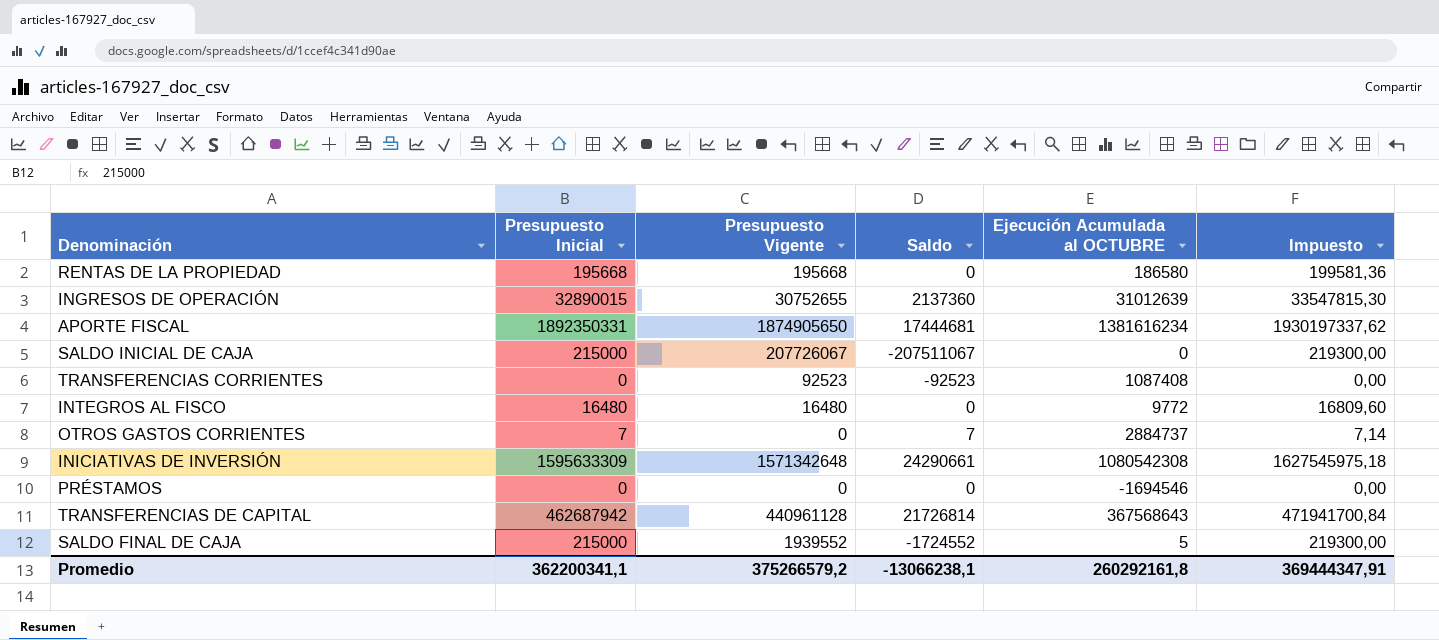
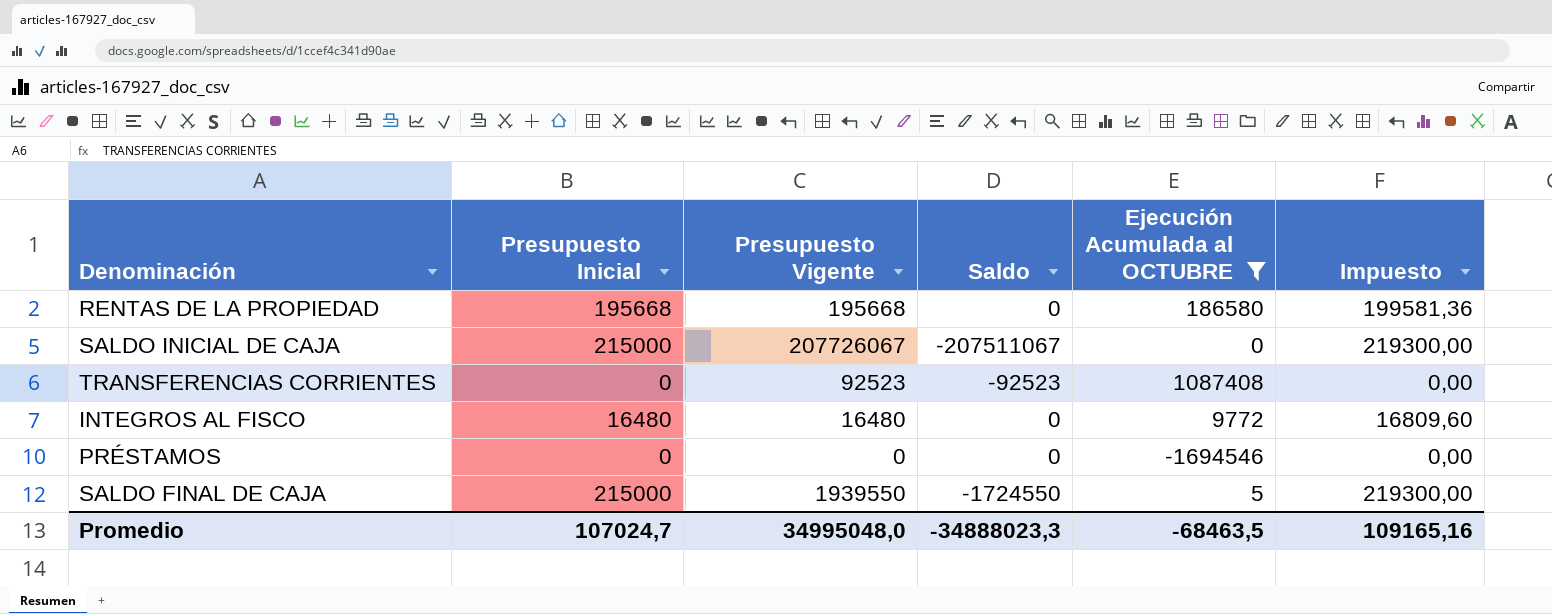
filter: none -> Ejecución Acumulada al OCTUBRE <= 1087408
SALDO FINAL DE CAJA | Presupuesto Vigente: 1939552 -> 1939550
SALDO FINAL DE CAJA | Saldo: -1724552 -> -1724550
Promedio | Presupuesto Inicial: 362200341,1 -> 107024,7
Promedio | Presupuesto Vigente: 375266579,2 -> 34995048,0
Promedio | Saldo: -13066238,1 -> -34888023,3
Promedio | Ejecución Acumulada al OCTUBRE: 260292161,8 -> -68463,5
Promedio | Impuesto: 369444347,91 -> 109165,16

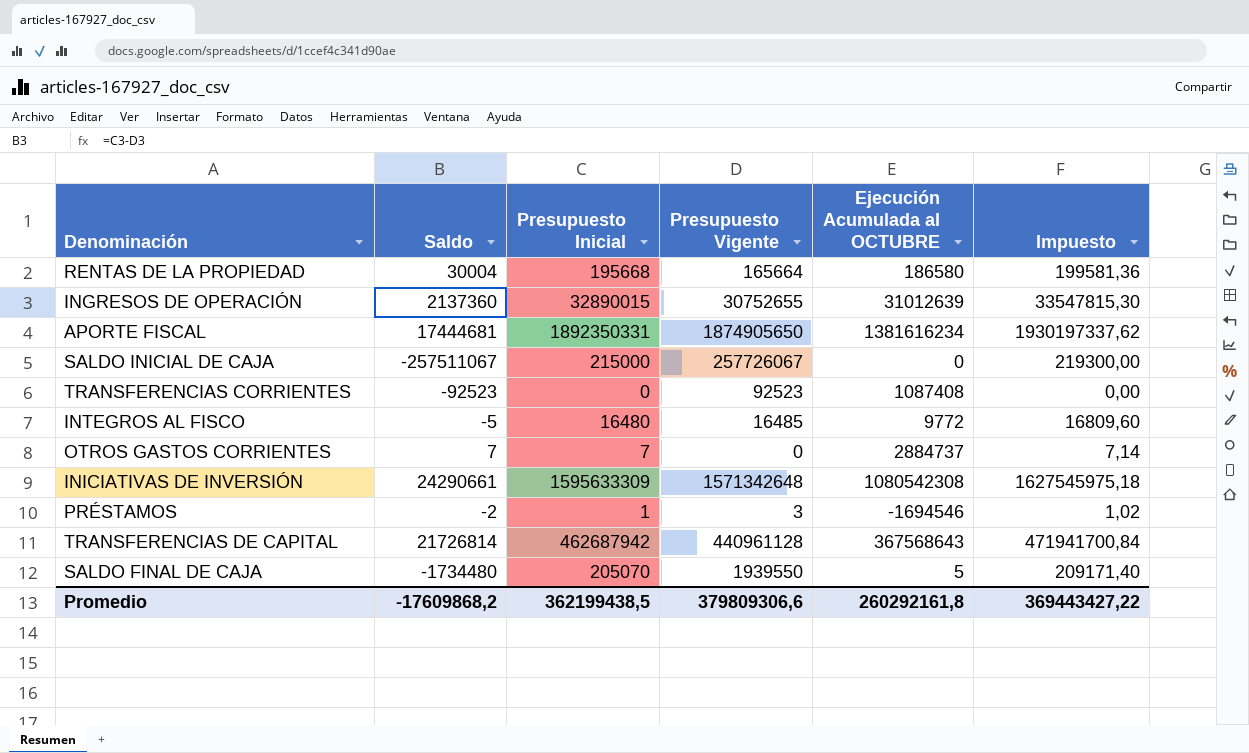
filter: Ejecución Acumulada al OCTUBRE <= 1087408 -> none
column Saldo | position: 4 -> 2
RENTAS DE LA PROPIEDAD | Saldo: 0 -> 30004
RENTAS DE LA PROPIEDAD | Presupuesto Vigente: 195668 -> 165664
SALDO INICIAL DE CAJA | Saldo: -207511067 -> -257511067
SALDO INICIAL DE CAJA | Presupuesto Vigente: 207726067 -> 257726067
INTEGROS AL FISCO | Saldo: 0 -> -5
INTEGROS AL FISCO | Presupuesto Vigente: 16480 -> 16485
PRÉSTAMOS | Saldo: 0 -> -2
PRÉSTAMOS | Presupuesto Inicial: 0 -> 1
PRÉSTAMOS | Presupuesto Vigente: 0 -> 3
PRÉSTAMOS | Impuesto: 0,00 -> 1,02
SALDO FINAL DE CAJA | Saldo: -1724550 -> -1734480
SALDO FINAL DE CAJA | Presupuesto Inicial: 215000 -> 205070
SALDO FINAL DE CAJA | Impuesto: 219300,00 -> 209171,40
Promedio | Saldo: -34888023,3 -> -17609868,2
Promedio | Presupuesto Inicial: 107024,7 -> 362199438,5
Promedio | Presupuesto Vigente: 34995048,0 -> 379809306,6
Promedio | Ejecución Acumulada al OCTUBRE: -68463,5 -> 260292161,8
Promedio | Impuesto: 109165,16 -> 369443427,22

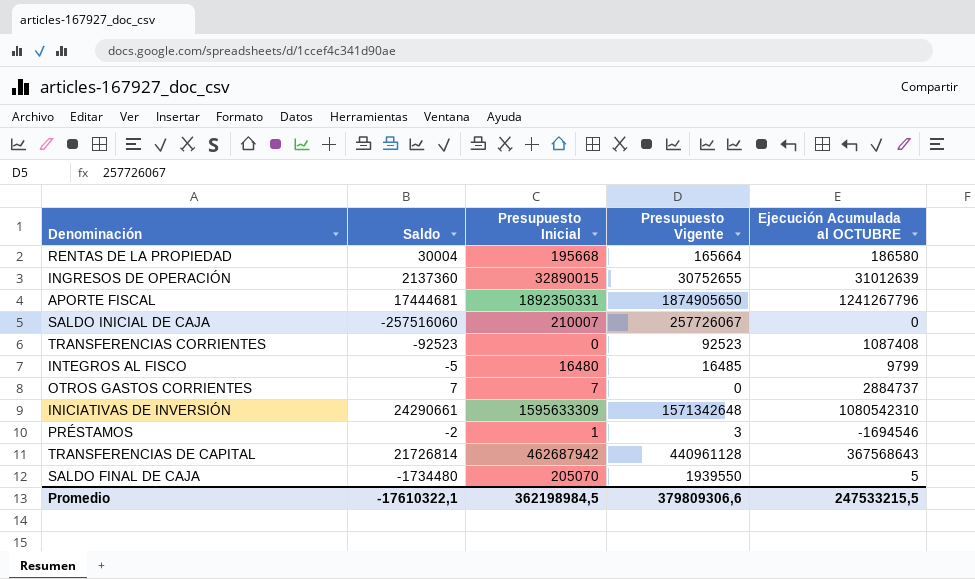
column Impuesto | formula: [Presupuesto Inicial] * 1,02 -> none
APORTE FISCAL | Ejecución Acumulada al OCTUBRE: 1381616234 -> 1241267796
SALDO INICIAL DE CAJA | Saldo: -257511067 -> -257516060
SALDO INICIAL DE CAJA | Presupuesto Inicial: 215000 -> 210007
INTEGROS AL FISCO | Ejecución Acumulada al OCTUBRE: 9772 -> 9799
INICIATIVAS DE INVERSIÓN | Ejecución Acumulada al OCTUBRE: 1080542308 -> 1080542310
Promedio | Saldo: -17609868,2 -> -17610322,1
Promedio | Presupuesto Inicial: 362199438,5 -> 362198984,5
Promedio | Ejecución Acumulada al OCTUBRE: 260292161,8 -> 247533215,5

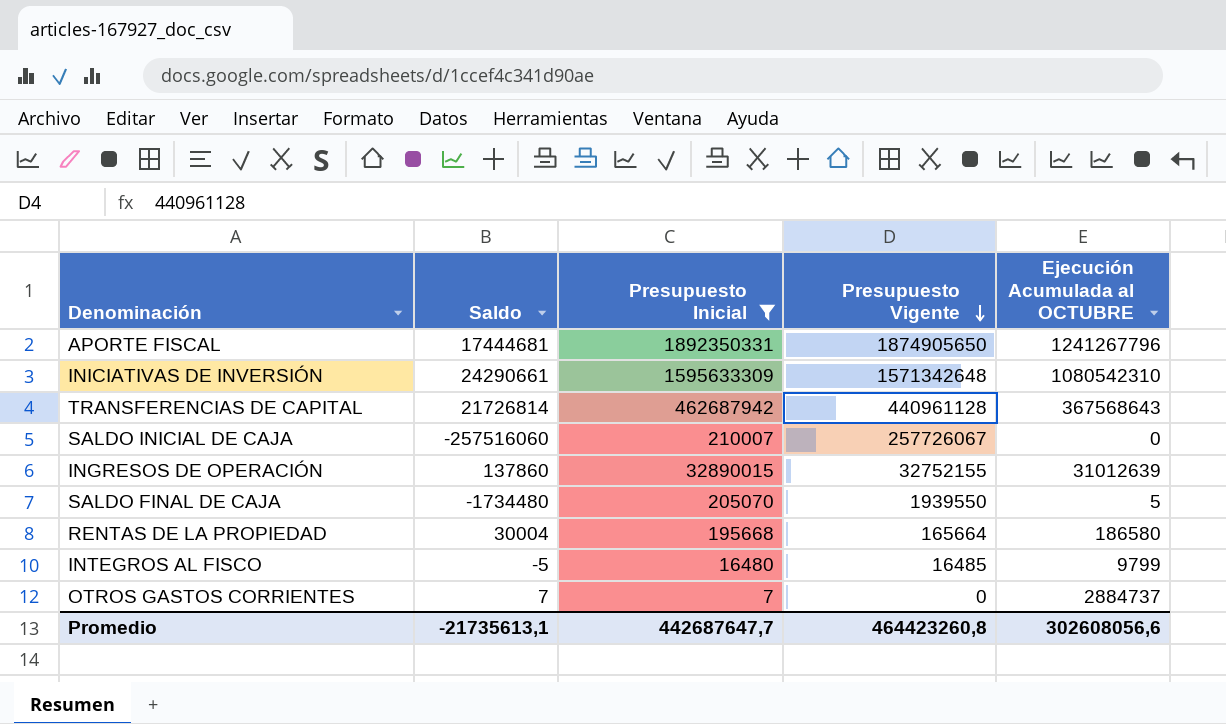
filter: none -> Presupuesto Inicial >= 7
row order: none -> Presupuesto Vigente descending
INGRESOS DE OPERACIÓN | Saldo: 2137360 -> 137860
INGRESOS DE OPERACIÓN | Presupuesto Vigente: 30752655 -> 32752155
Promedio | Saldo: -17610322,1 -> -21735613,1
Promedio | Presupuesto Inicial: 362198984,5 -> 442687647,7
Promedio | Presupuesto Vigente: 379809306,6 -> 464423260,8
Promedio | Ejecución Acumulada al OCTUBRE: 247533215,5 -> 302608056,6

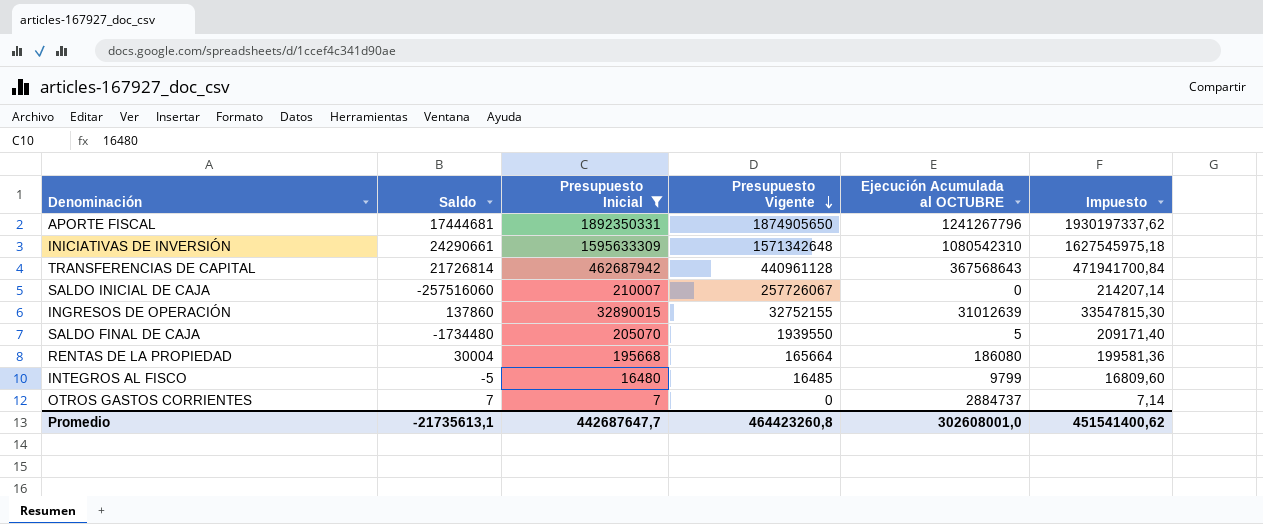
column Impuesto | formula: none -> [Presupuesto Inicial] * 1,02
RENTAS DE LA PROPIEDAD | Ejecución Acumulada al OCTUBRE: 186580 -> 186080
Promedio | Ejecución Acumulada al OCTUBRE: 302608056,6 -> 302608001,0

